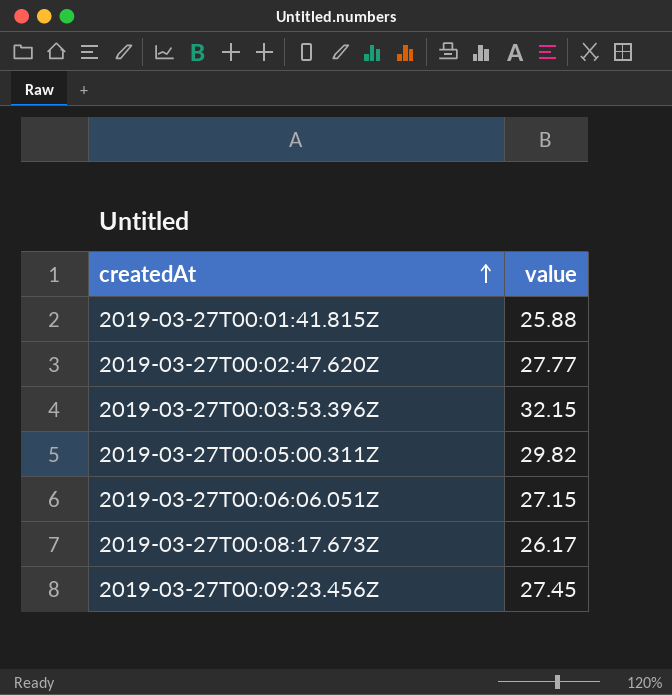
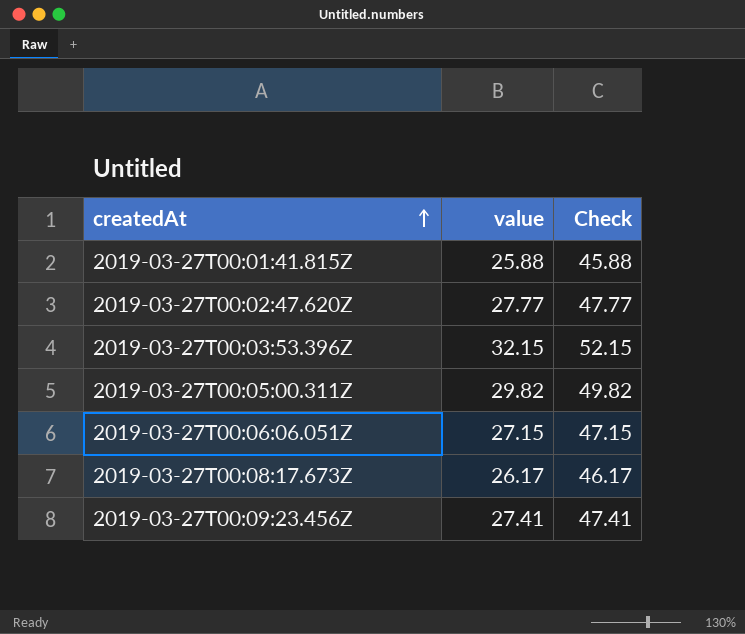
column Check | formula: none -> [value] + 20
2019-03-27T00:09:23.456Z | value: 27.45 -> 27.41

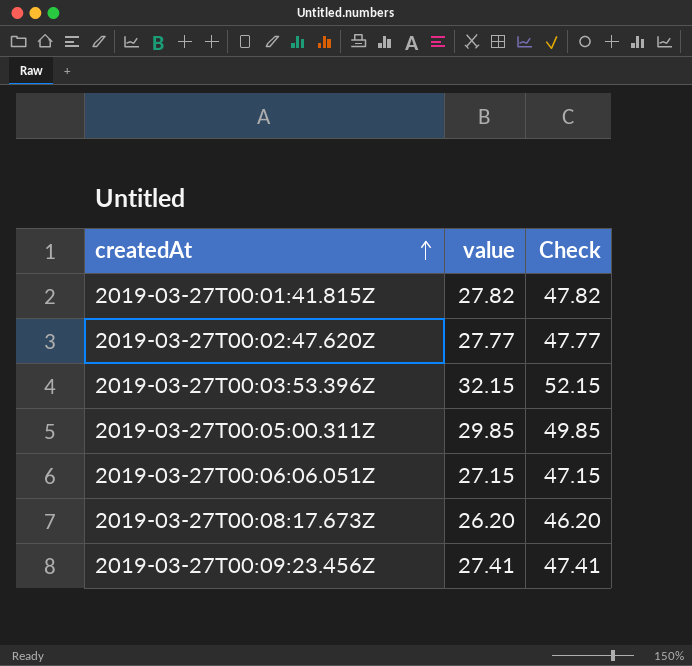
2019-03-27T00:01:41.815Z | value: 25.88 -> 27.82
2019-03-27T00:01:41.815Z | Check: 45.88 -> 47.82
2019-03-27T00:05:00.311Z | value: 29.82 -> 29.85
2019-03-27T00:05:00.311Z | Check: 49.82 -> 49.85
2019-03-27T00:08:17.673Z | value: 26.17 -> 26.20
2019-03-27T00:08:17.673Z | Check: 46.17 -> 46.20

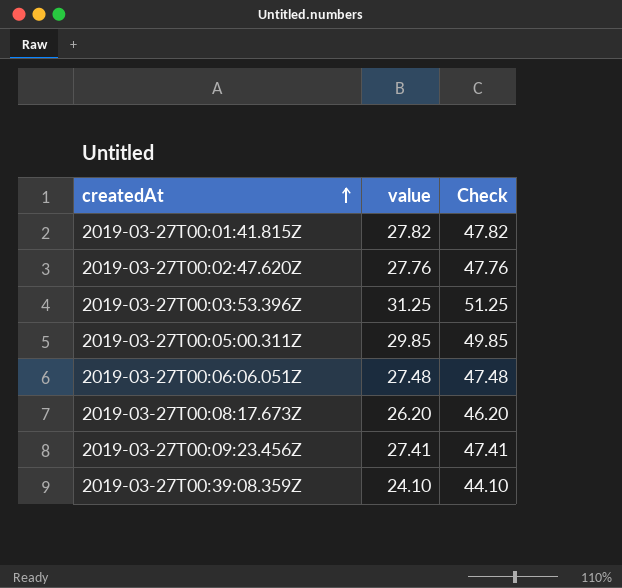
2019-03-27T00:02:47.620Z | value: 27.77 -> 27.76
2019-03-27T00:02:47.620Z | Check: 47.77 -> 47.76
2019-03-27T00:03:53.396Z | value: 32.15 -> 31.25
2019-03-27T00:03:53.396Z | Check: 52.15 -> 51.25
2019-03-27T00:06:06.051Z | value: 27.15 -> 27.48
2019-03-27T00:06:06.051Z | Check: 47.15 -> 47.48
row 2019-03-27T00:39:08.359Z: none -> 24.10 | 44.10

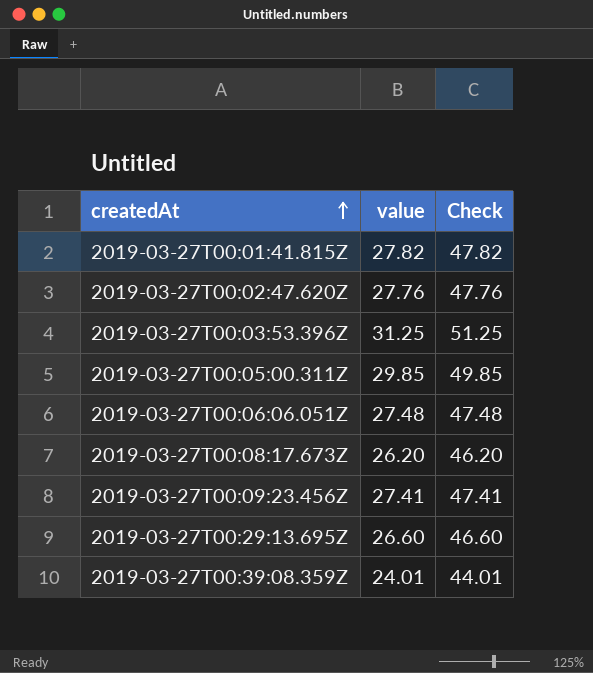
row 2019-03-27T00:29:13.695Z: none -> 26.60 | 46.60
2019-03-27T00:39:08.359Z | value: 24.10 -> 24.01
2019-03-27T00:39:08.359Z | Check: 44.10 -> 44.01

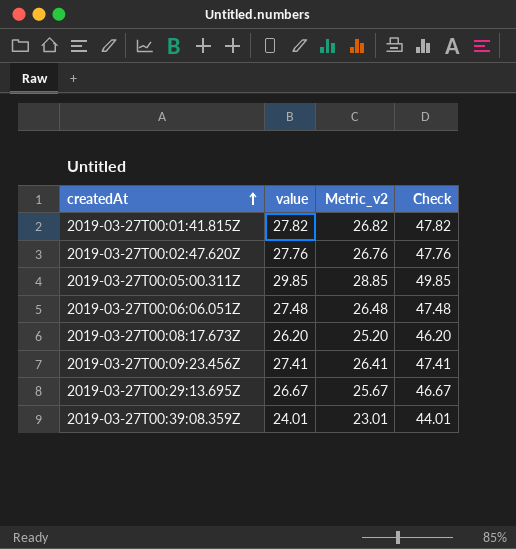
column Metric_v2 | formula: none -> [value] - 1
row 2019-03-27T00:03:53.396Z: 31.25 | 51.25 -> none
2019-03-27T00:29:13.695Z | value: 26.60 -> 26.67
2019-03-27T00:29:13.695Z | Check: 46.60 -> 46.67

